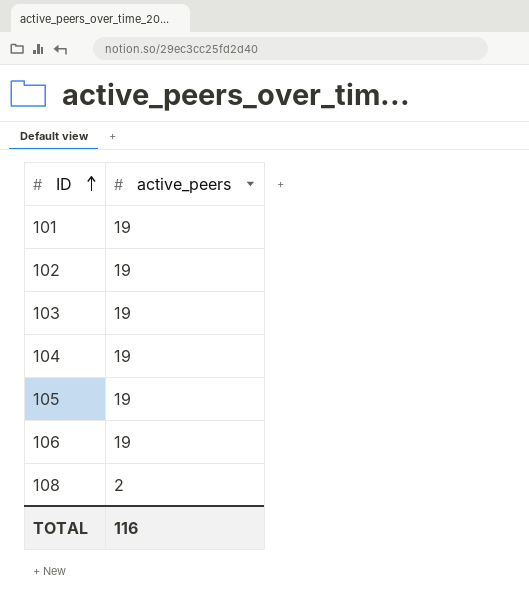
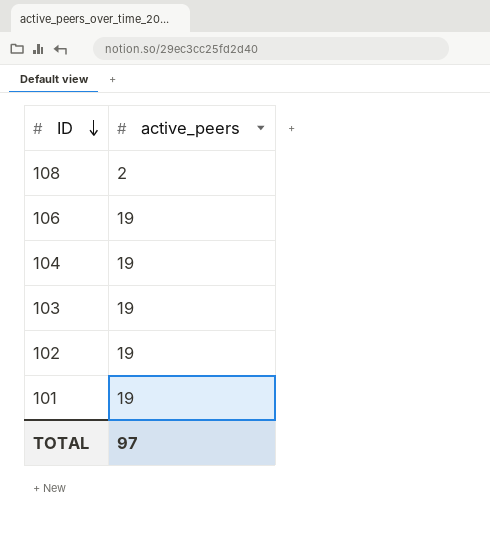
row order: ID ascending -> ID descending
row 105: 19 -> none
TOTAL | active_peers: 116 -> 97

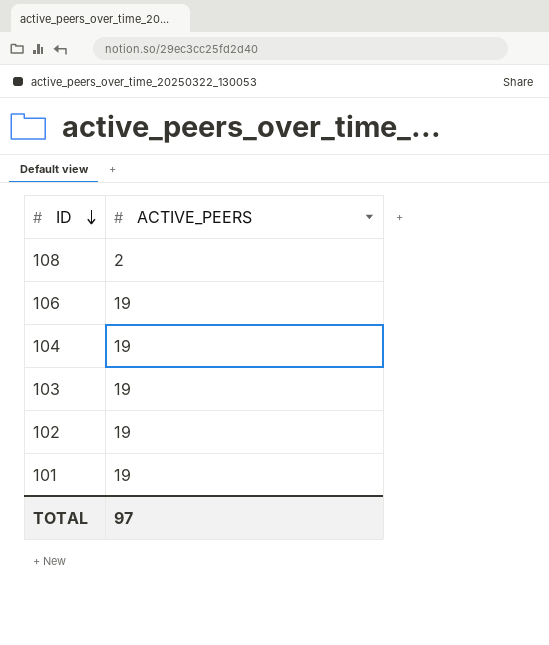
column name: active_peers -> ACTIVE_PEERS

